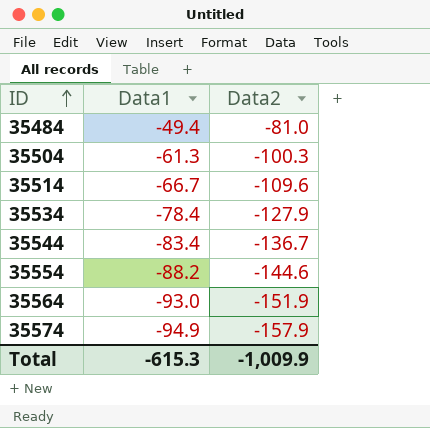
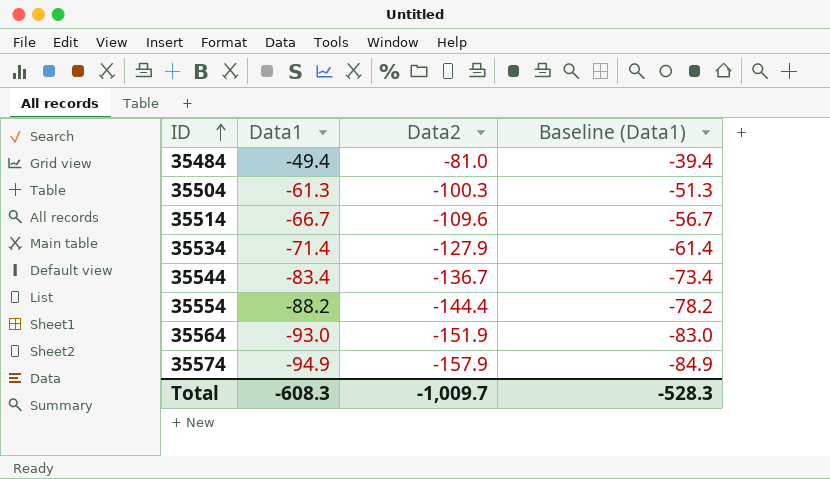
column Baseline (Data1) | formula: none -> [Data1] + 10
35534 | Data1: -78.4 -> -71.4
35554 | Data2: -144.6 -> -144.4
Total | Data1: -615.3 -> -608.3
Total | Data2: -1,009.9 -> -1,009.7

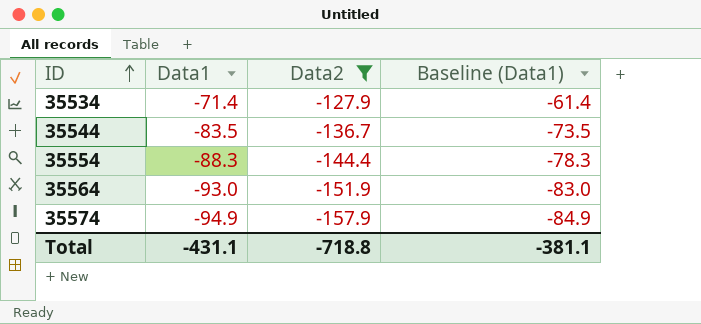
filter: none -> Data2 <= -127.9
35544 | Data1: -83.4 -> -83.5
35544 | Baseline (Data1): -73.4 -> -73.5
35554 | Data1: -88.2 -> -88.3
35554 | Baseline (Data1): -78.2 -> -78.3
Total | Data1: -608.3 -> -431.1
Total | Data2: -1,009.7 -> -718.8
Total | Baseline (Data1): -528.3 -> -381.1

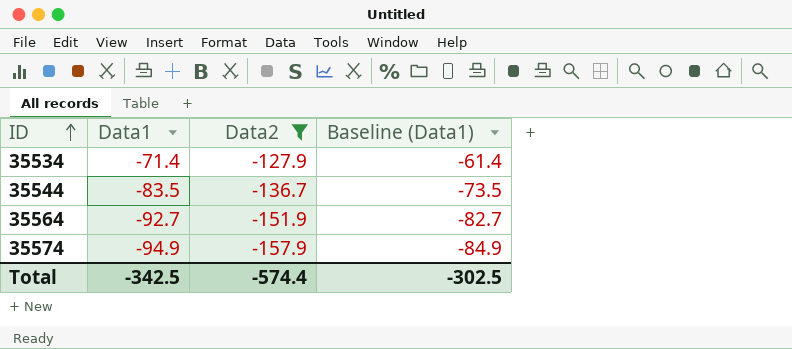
row 35554: -88.3 | -144.4 | -78.3 -> none
35564 | Data1: -93.0 -> -92.7
35564 | Baseline (Data1): -83.0 -> -82.7
Total | Data1: -431.1 -> -342.5
Total | Data2: -718.8 -> -574.4
Total | Baseline (Data1): -381.1 -> -302.5

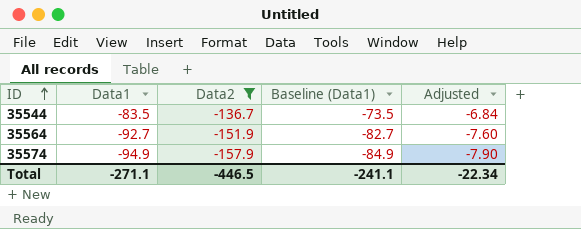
column Adjusted | formula: none -> [Data2] * 0.05
row 35534: -71.4 | -127.9 | -61.4 -> none
Total | Data1: -342.5 -> -271.1
Total | Data2: -574.4 -> -446.5
Total | Baseline (Data1): -302.5 -> -241.1

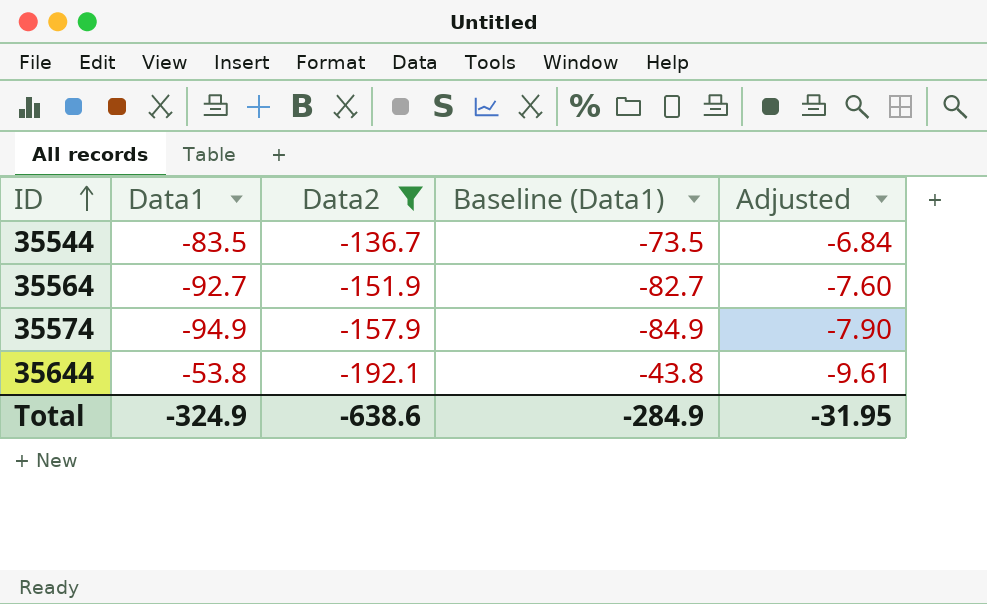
row 35644: none -> -53.8 | -192.1 | -43.8 | -9.61
Total | Data1: -271.1 -> -324.9
Total | Data2: -446.5 -> -638.6
Total | Baseline (Data1): -241.1 -> -284.9
Total | Adjusted: -22.34 -> -31.95

